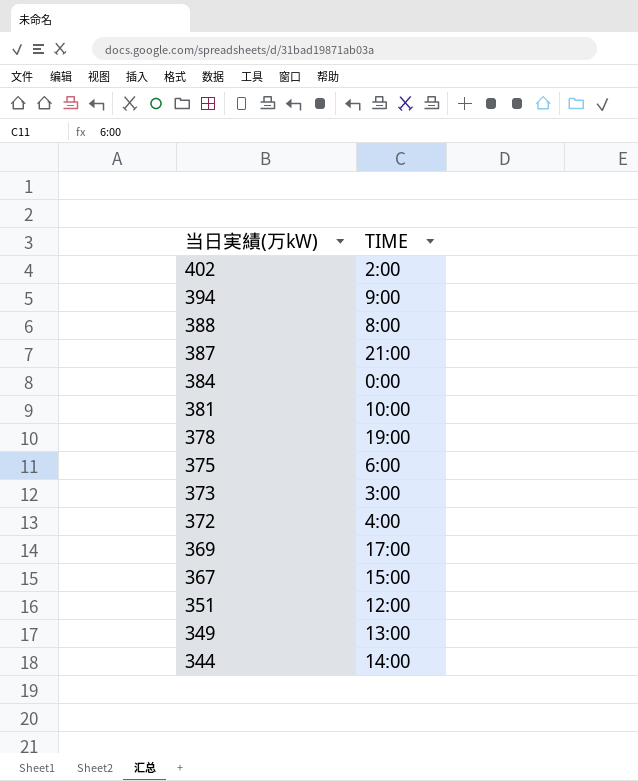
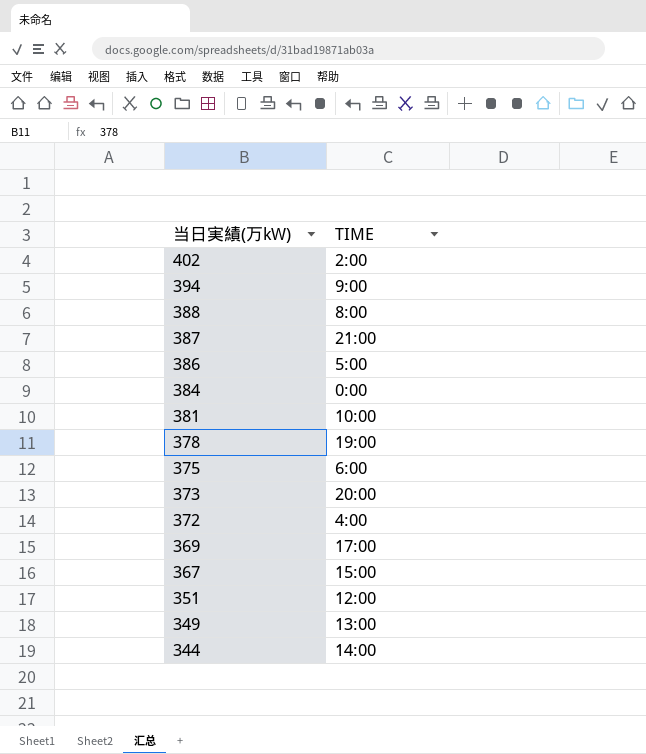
row 386: none -> 5:00
373 | TIME: 3:00 -> 20:00

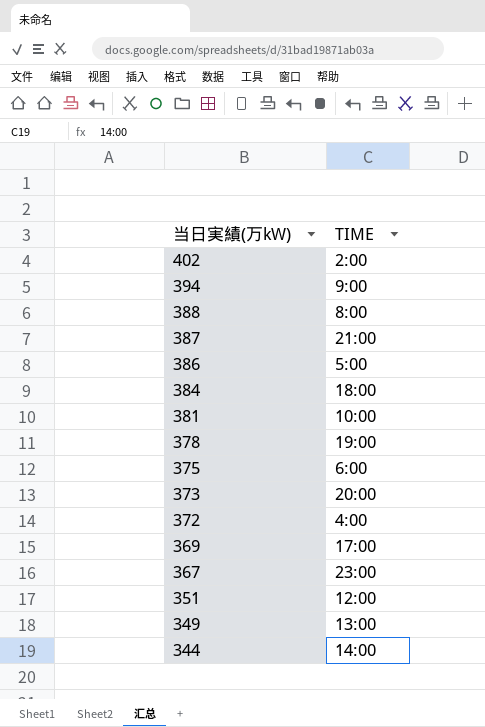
384 | TIME: 0:00 -> 18:00
367 | TIME: 15:00 -> 23:00

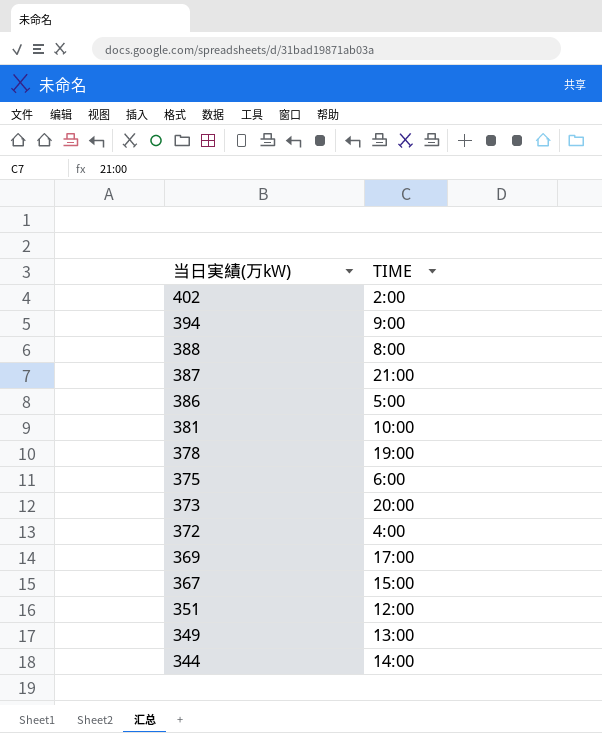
row 384: 18:00 -> none
367 | TIME: 23:00 -> 15:00

